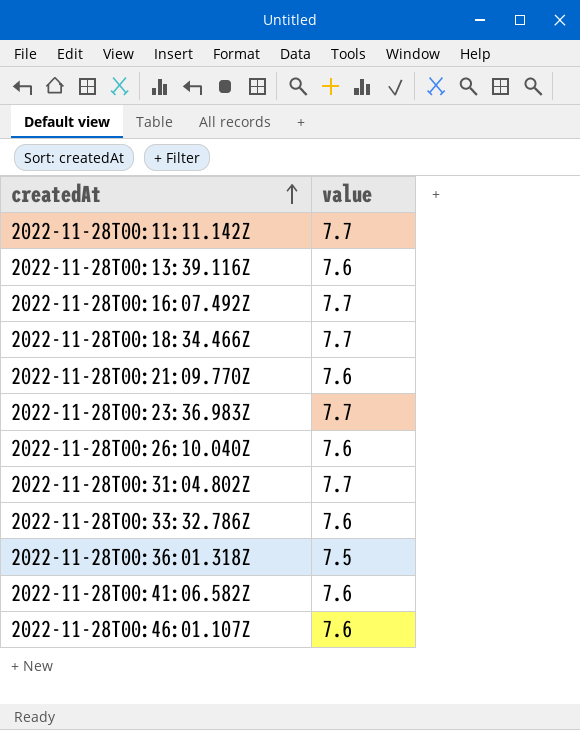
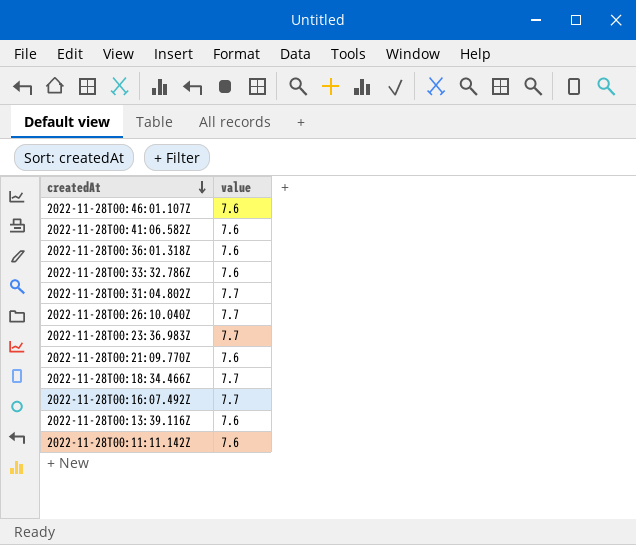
row order: createdAt ascending -> createdAt descending
2022-11-28T00:36:01.318Z | value: 7.5 -> 7.6
2022-11-28T00:26:10.040Z | value: 7.6 -> 7.7
2022-11-28T00:11:11.142Z | value: 7.7 -> 7.6

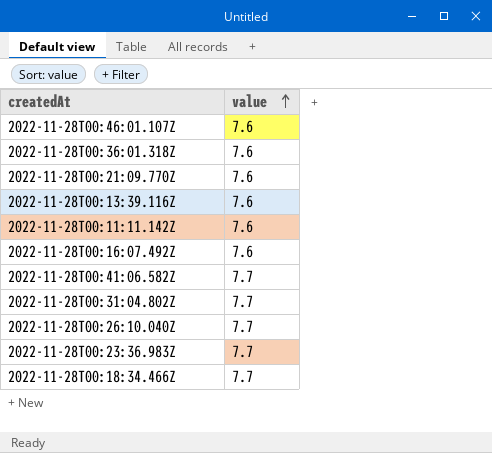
row order: createdAt descending -> value ascending
row 2022-11-28T00:33:32.786Z: 7.6 -> none
2022-11-28T00:16:07.492Z | value: 7.7 -> 7.6
2022-11-28T00:41:06.582Z | value: 7.6 -> 7.7

